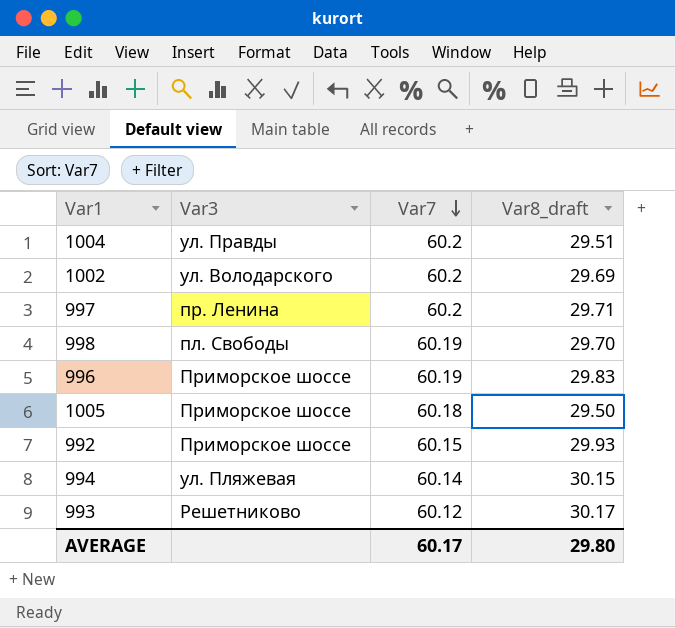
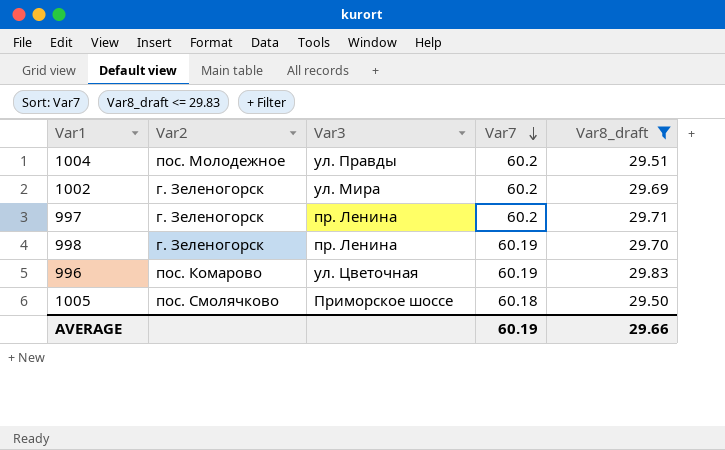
filter: none -> Var8_draft <= 29.83
column Var2 | position: none -> 2
1002 | Var3: ул. Володарского -> ул. Мира
998 | Var3: пл. Свободы -> пр. Ленина
996 | Var3: Приморское шоссе -> ул. Цветочная
AVERAGE | Var7: 60.17 -> 60.19
AVERAGE | Var8_draft: 29.80 -> 29.66

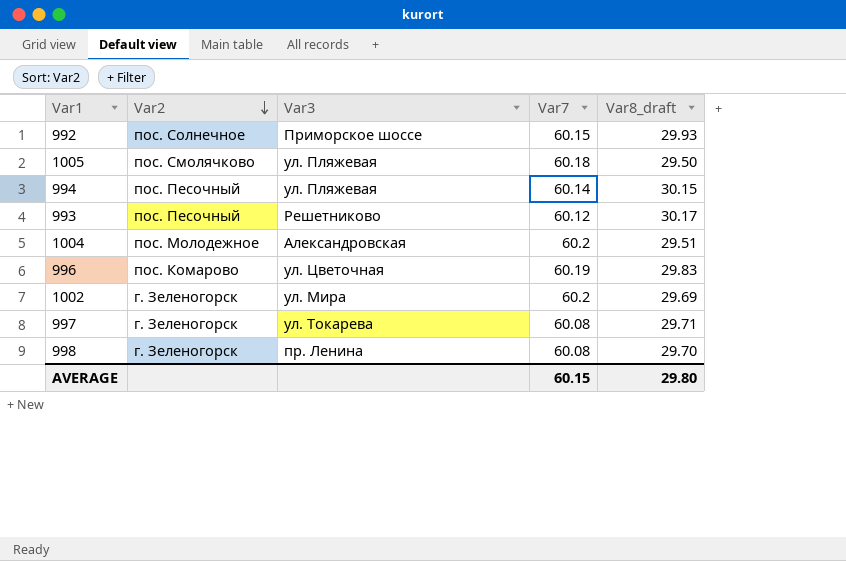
filter: Var8_draft <= 29.83 -> none
row order: Var7 descending -> Var2 descending
1005 | Var3: Приморское шоссе -> ул. Пляжевая
1004 | Var3: ул. Правды -> Александровская
997 | Var3: пр. Ленина -> ул. Токарева
997 | Var7: 60.2 -> 60.08
998 | Var7: 60.19 -> 60.08
AVERAGE | Var7: 60.19 -> 60.15
AVERAGE | Var8_draft: 29.66 -> 29.80

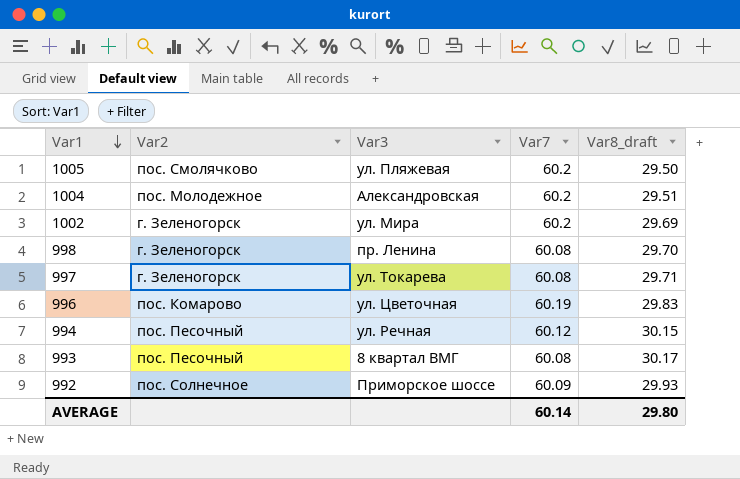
row order: Var2 descending -> Var1 descending
1005 | Var7: 60.18 -> 60.2
994 | Var3: ул. Пляжевая -> ул. Речная
994 | Var7: 60.14 -> 60.12
993 | Var3: Решетниково -> 8 квартал ВМГ
993 | Var7: 60.12 -> 60.08
992 | Var7: 60.15 -> 60.09
AVERAGE | Var7: 60.15 -> 60.14

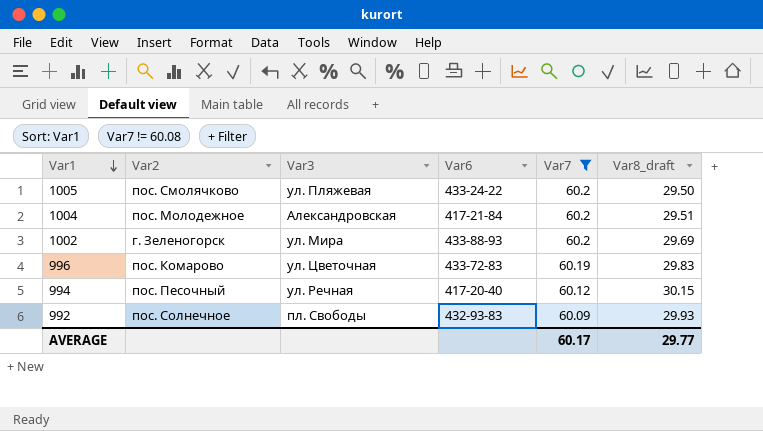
filter: none -> Var7 != 60.08
column Var6 | position: none -> 4
992 | Var3: Приморское шоссе -> пл. Свободы
AVERAGE | Var7: 60.14 -> 60.17
AVERAGE | Var8_draft: 29.80 -> 29.77

